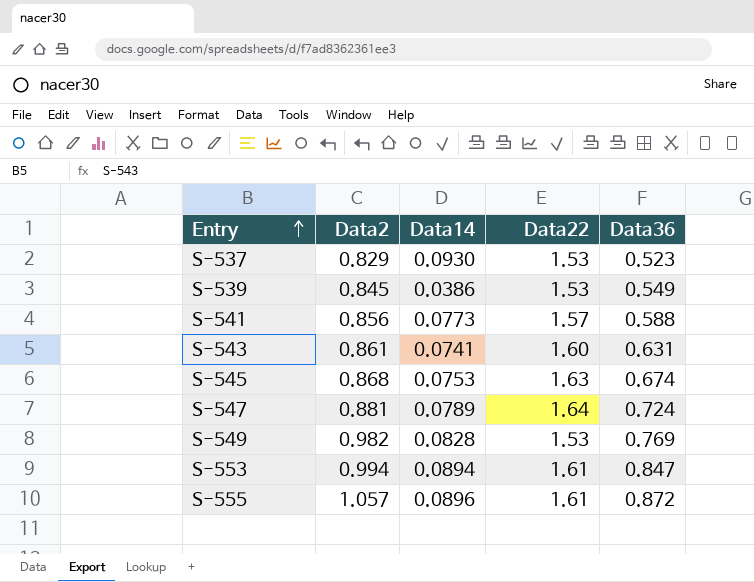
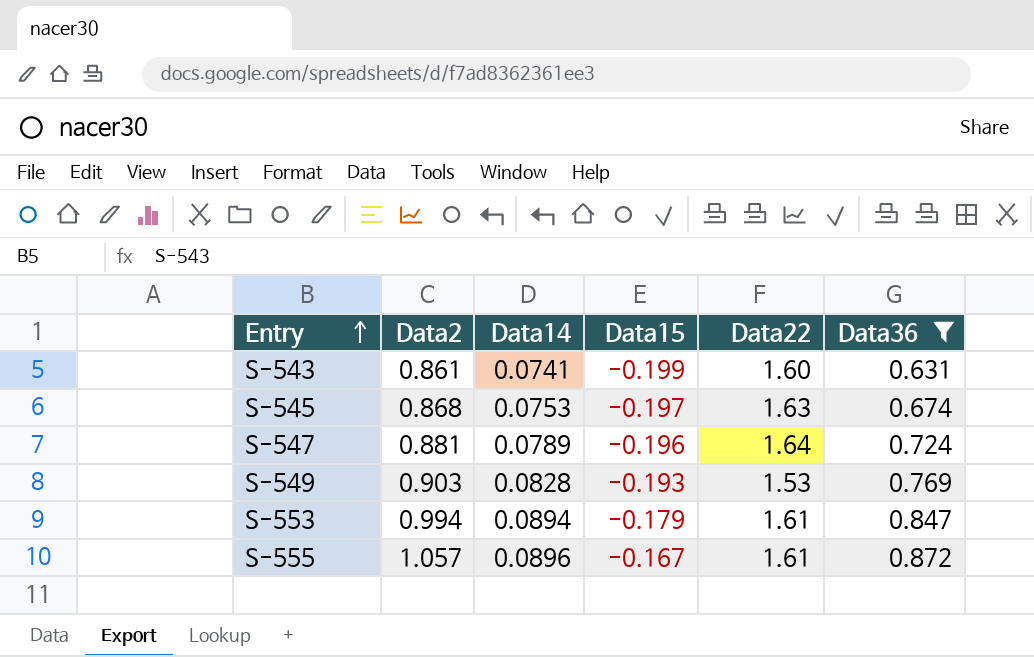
filter: none -> Data36 >= 0.631
column Data15 | position: none -> 4
S-549 | Data2: 0.982 -> 0.903

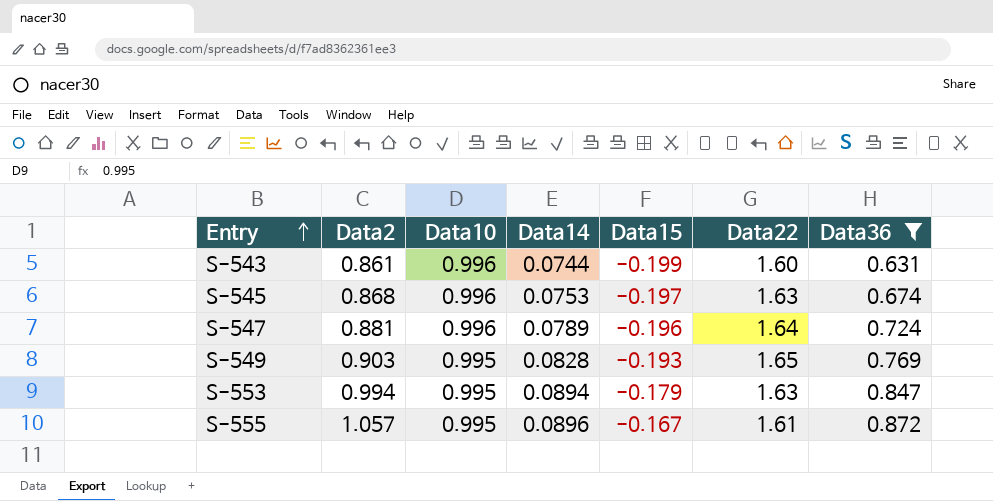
column Data10 | position: none -> 3
S-543 | Data14: 0.0741 -> 0.0744
S-549 | Data22: 1.53 -> 1.65
S-553 | Data22: 1.61 -> 1.63

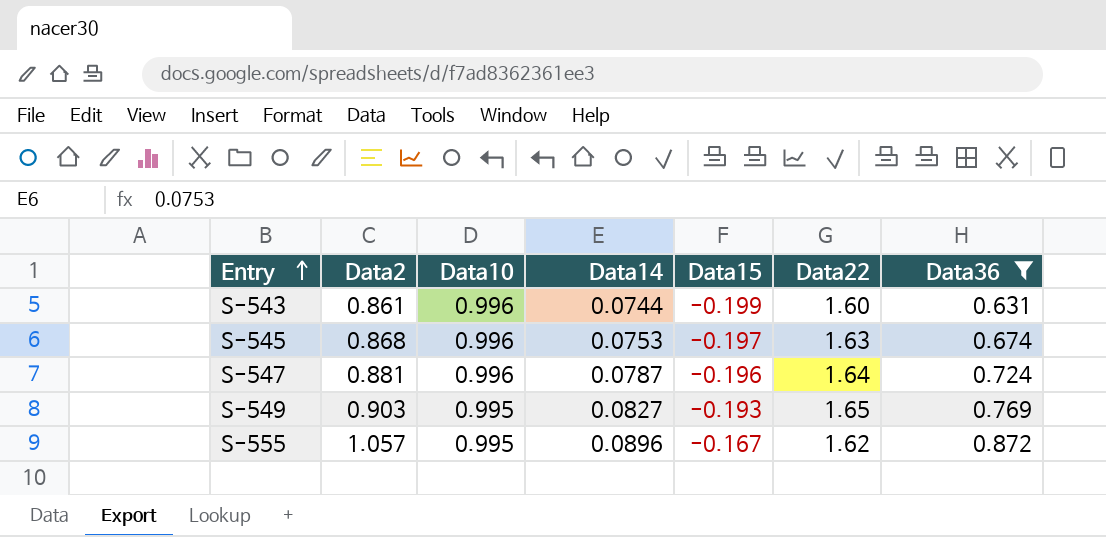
row S-553: 0.994 | 0.995 | 0.0894 | -0.179 | 1.63 | 0.847 -> none
S-547 | Data14: 0.0789 -> 0.0787
S-549 | Data14: 0.0828 -> 0.0827
S-555 | Data22: 1.61 -> 1.62

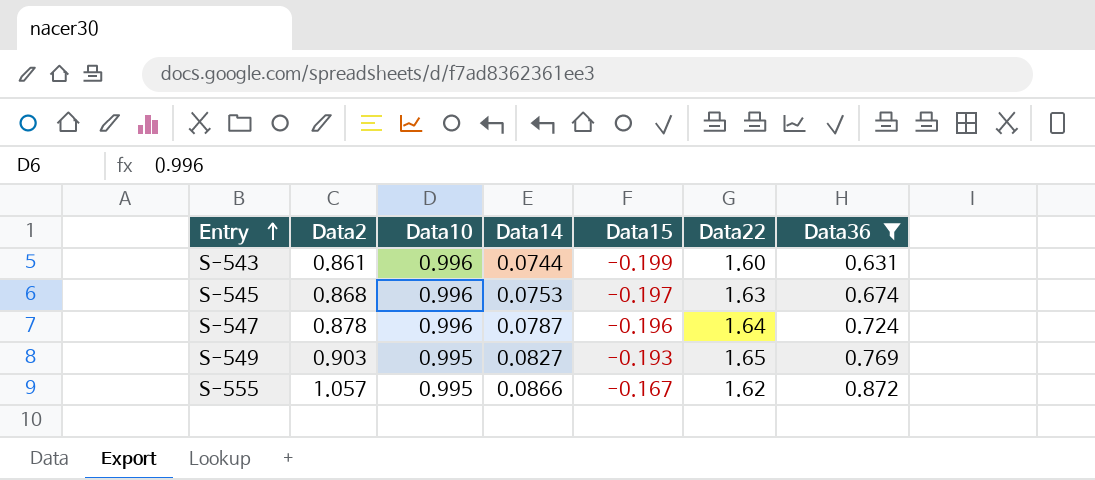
S-547 | Data2: 0.881 -> 0.878
S-555 | Data14: 0.0896 -> 0.0866

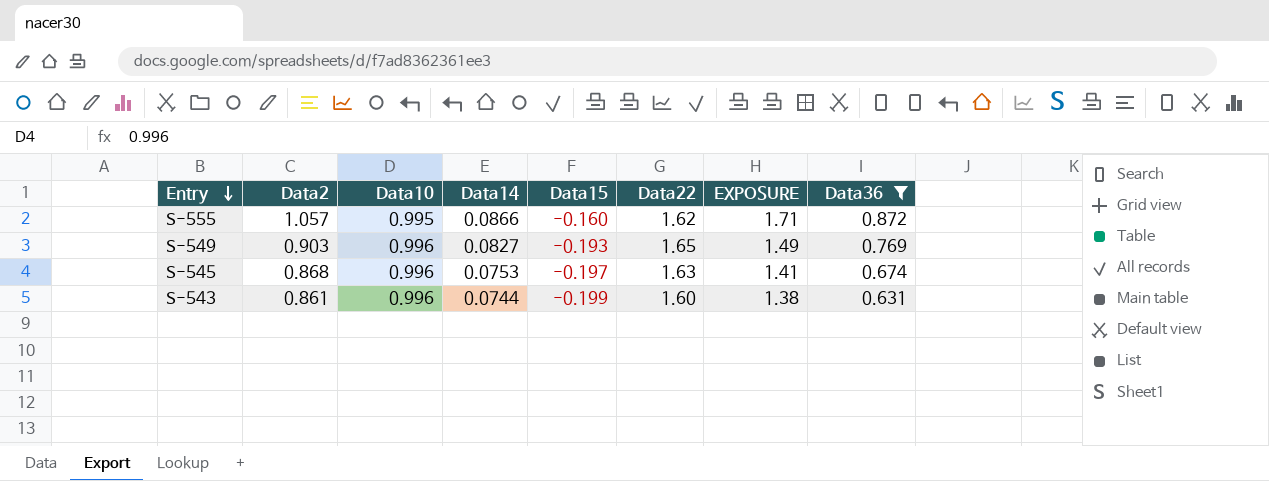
row order: Entry ascending -> Entry descending
column EXPOSURE | formula: none -> [Data2] * [Data22]
row S-547: 0.878 | 0.996 | 0.0787 | -0.196 | 1.64 | 0.724 -> none
S-555 | Data15: -0.167 -> -0.160
S-549 | Data10: 0.995 -> 0.996

